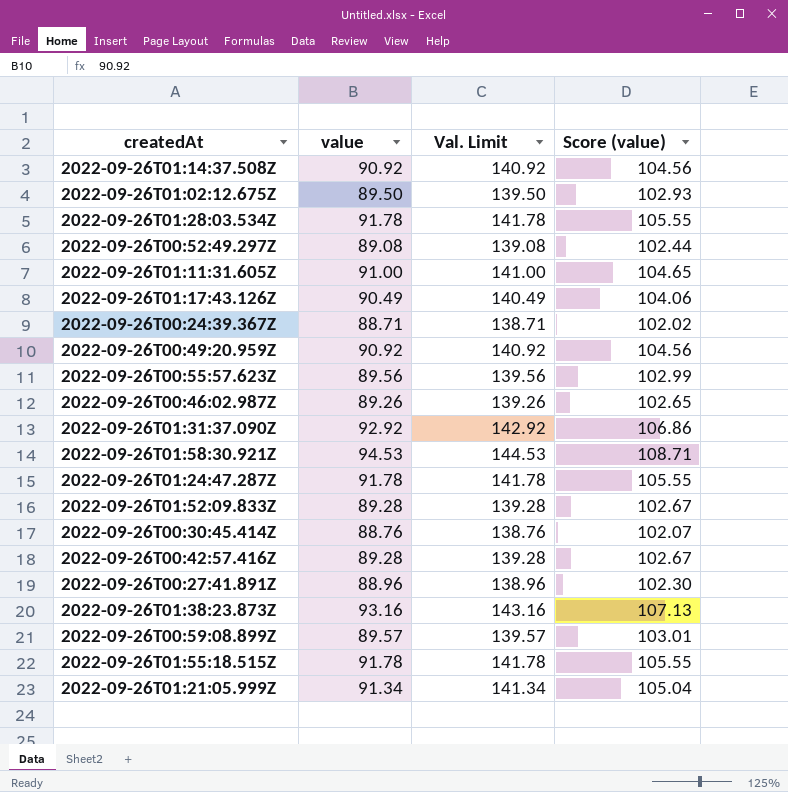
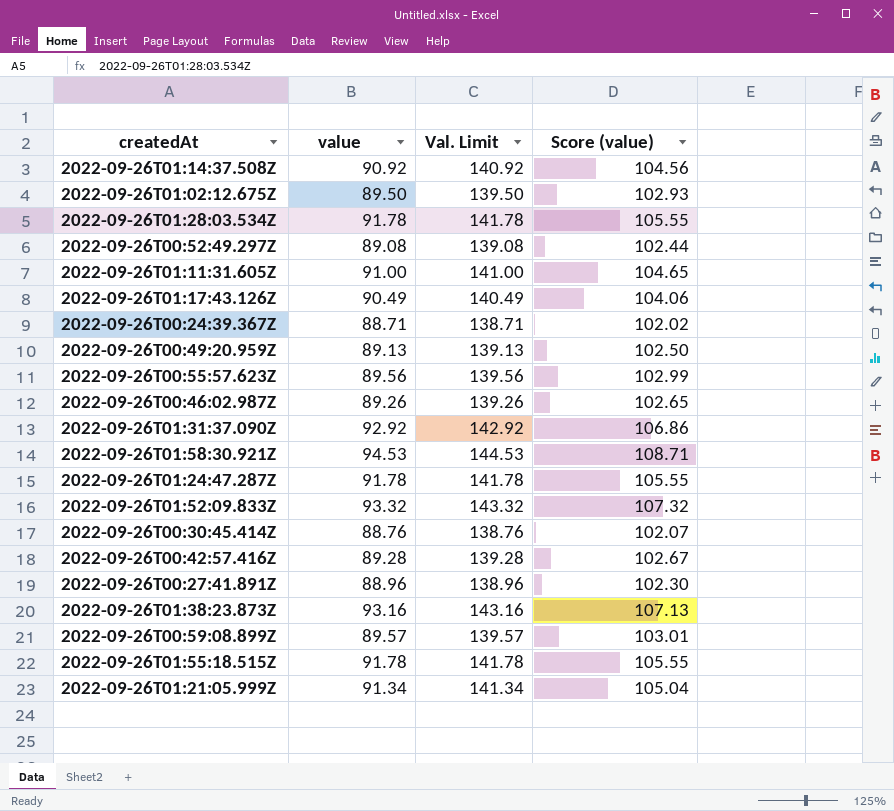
2022-09-26T00:49:20.959Z | value: 90.92 -> 89.13
2022-09-26T00:49:20.959Z | Val. Limit: 140.92 -> 139.13
2022-09-26T00:49:20.959Z | Score (value): 104.56 -> 102.50
2022-09-26T01:52:09.833Z | value: 89.28 -> 93.32
2022-09-26T01:52:09.833Z | Val. Limit: 139.28 -> 143.32
2022-09-26T01:52:09.833Z | Score (value): 102.67 -> 107.32

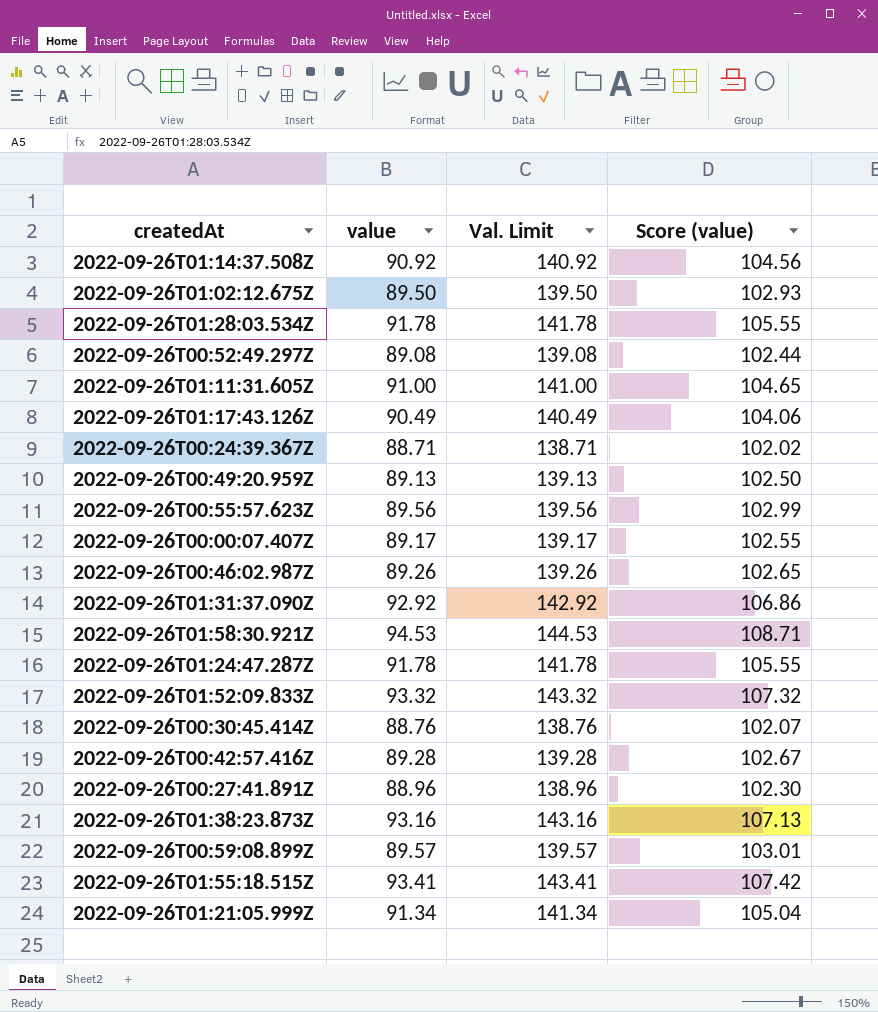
row 2022-09-26T00:00:07.407Z: none -> 89.17 | 139.17 | 102.55
2022-09-26T01:55:18.515Z | value: 91.78 -> 93.41
2022-09-26T01:55:18.515Z | Val. Limit: 141.78 -> 143.41
2022-09-26T01:55:18.515Z | Score (value): 105.55 -> 107.42

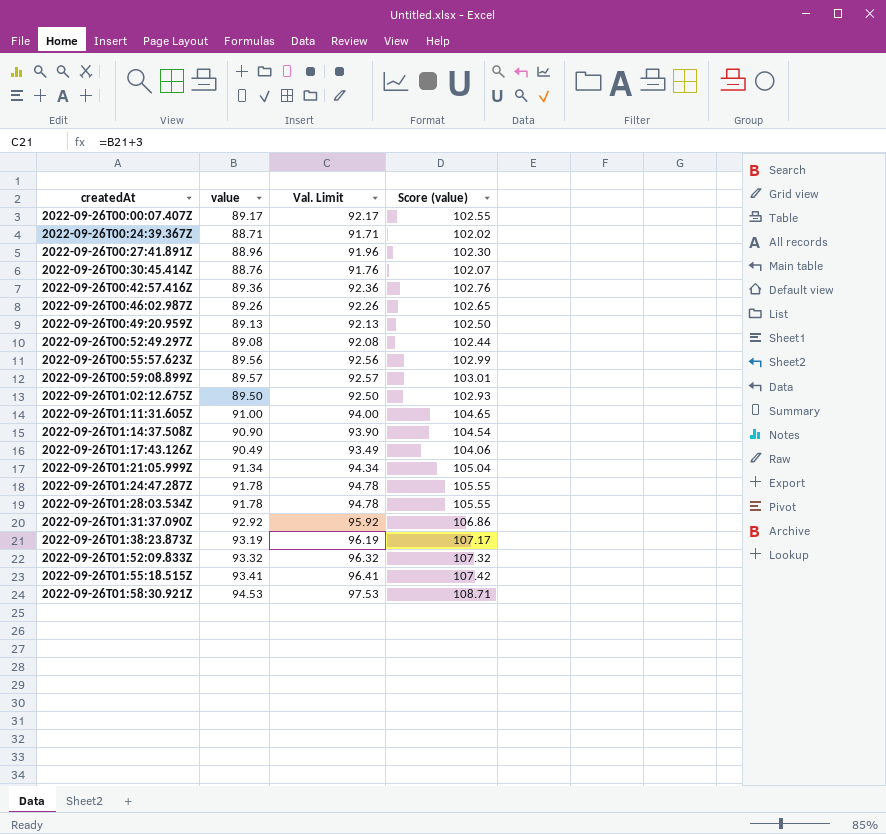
row order: none -> createdAt ascending
column Val. Limit | formula: [value] + 50 -> [value] + 3
2022-09-26T00:42:57.416Z | value: 89.28 -> 89.36
2022-09-26T00:42:57.416Z | Score (value): 102.67 -> 102.76
2022-09-26T01:14:37.508Z | value: 90.92 -> 90.90
2022-09-26T01:14:37.508Z | Score (value): 104.56 -> 104.54
2022-09-26T01:38:23.873Z | value: 93.16 -> 93.19
2022-09-26T01:38:23.873Z | Score (value): 107.13 -> 107.17

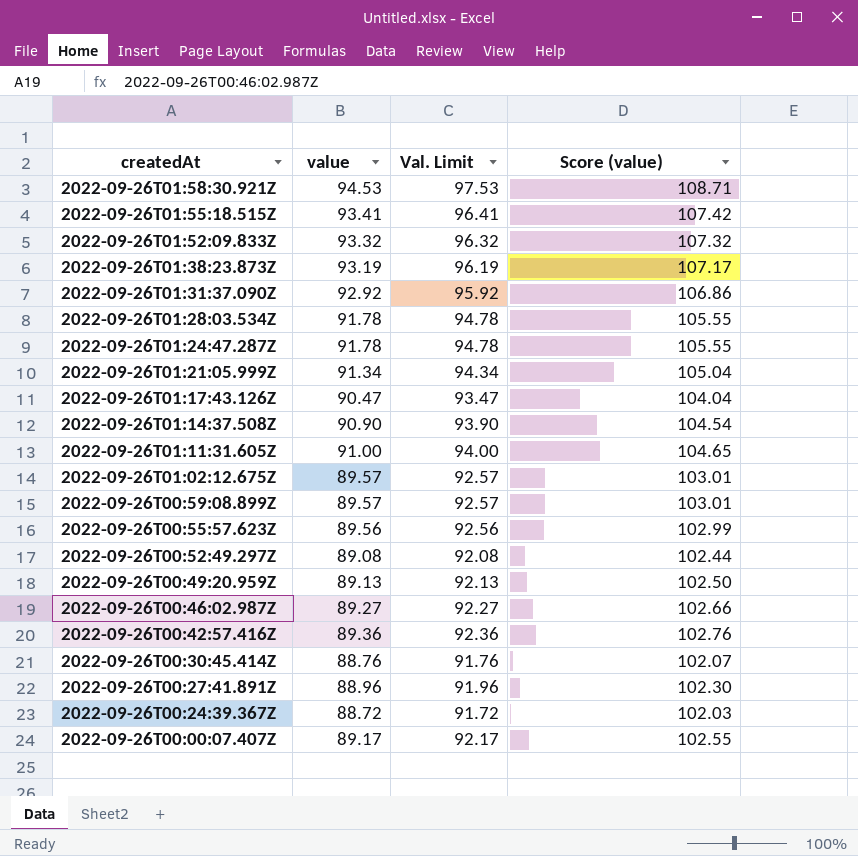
row order: createdAt ascending -> createdAt descending
2022-09-26T01:17:43.126Z | value: 90.49 -> 90.47
2022-09-26T01:17:43.126Z | Val. Limit: 93.49 -> 93.47
2022-09-26T01:17:43.126Z | Score (value): 104.06 -> 104.04
2022-09-26T01:02:12.675Z | value: 89.50 -> 89.57
2022-09-26T01:02:12.675Z | Val. Limit: 92.50 -> 92.57
2022-09-26T01:02:12.675Z | Score (value): 102.93 -> 103.01
2022-09-26T00:46:02.987Z | value: 89.26 -> 89.27
2022-09-26T00:46:02.987Z | Val. Limit: 92.26 -> 92.27
2022-09-26T00:46:02.987Z | Score (value): 102.65 -> 102.66
2022-09-26T00:24:39.367Z | value: 88.71 -> 88.72
2022-09-26T00:24:39.367Z | Val. Limit: 91.71 -> 91.72
2022-09-26T00:24:39.367Z | Score (value): 102.02 -> 102.03

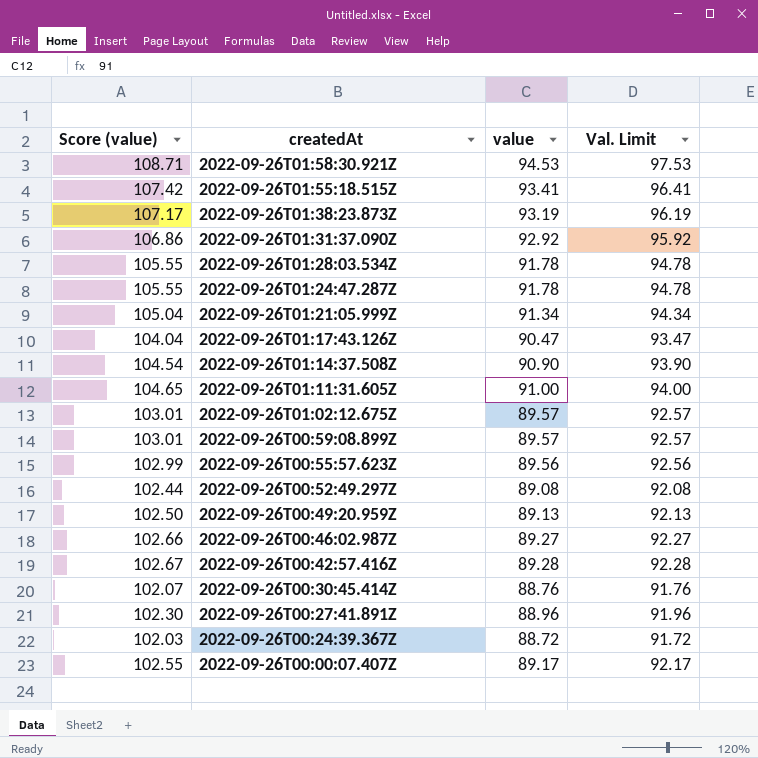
column Score (value) | position: 4 -> 1
row 2022-09-26T01:52:09.833Z: 93.32 | 96.32 | 107.32 -> none
2022-09-26T00:42:57.416Z | Score (value): 102.76 -> 102.67
2022-09-26T00:42:57.416Z | value: 89.36 -> 89.28
2022-09-26T00:42:57.416Z | Val. Limit: 92.36 -> 92.28

